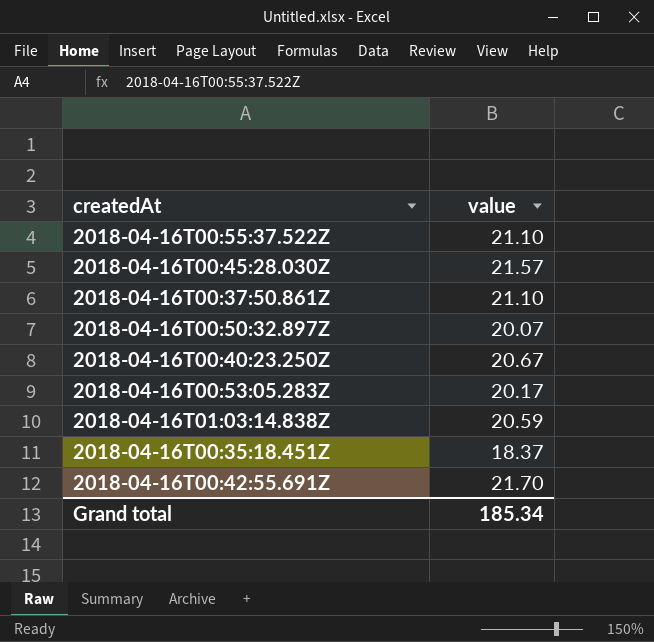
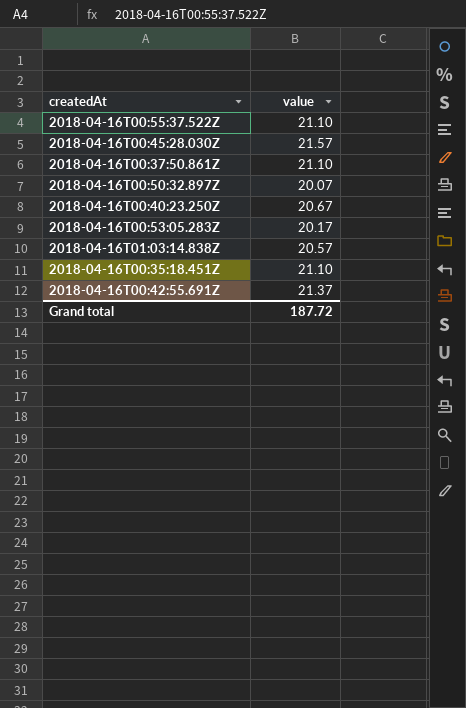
2018-04-16T01:03:14.838Z | value: 20.59 -> 20.57
2018-04-16T00:35:18.451Z | value: 18.37 -> 21.10
2018-04-16T00:42:55.691Z | value: 21.70 -> 21.37
Grand total | value: 185.34 -> 187.72

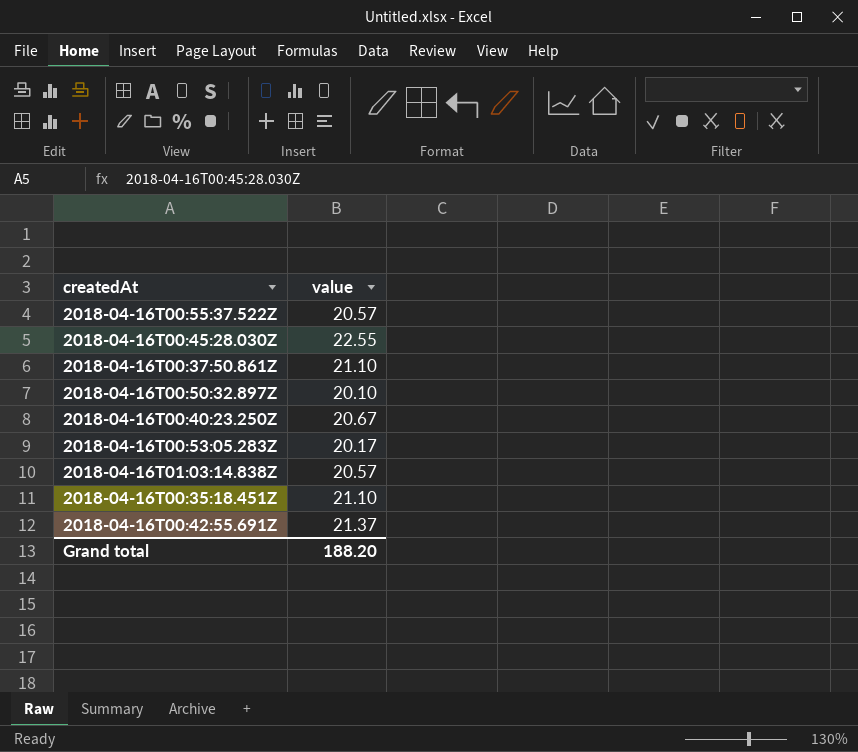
2018-04-16T00:55:37.522Z | value: 21.10 -> 20.57
2018-04-16T00:45:28.030Z | value: 21.57 -> 22.55
2018-04-16T00:50:32.897Z | value: 20.07 -> 20.10
Grand total | value: 187.72 -> 188.20

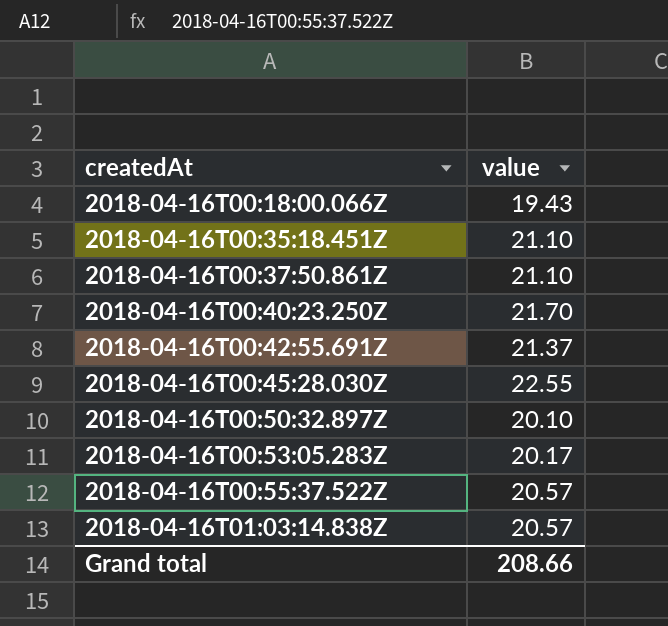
row order: none -> createdAt ascending
row 2018-04-16T00:18:00.066Z: none -> 19.43
2018-04-16T00:40:23.250Z | value: 20.67 -> 21.70
Grand total | value: 188.20 -> 208.66

